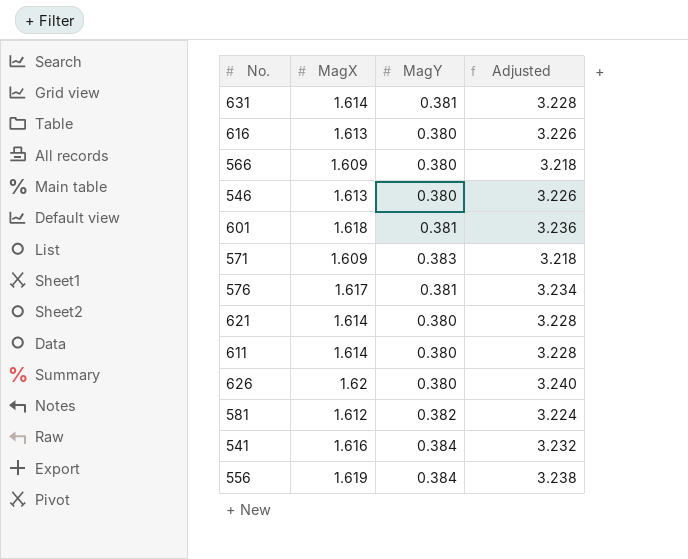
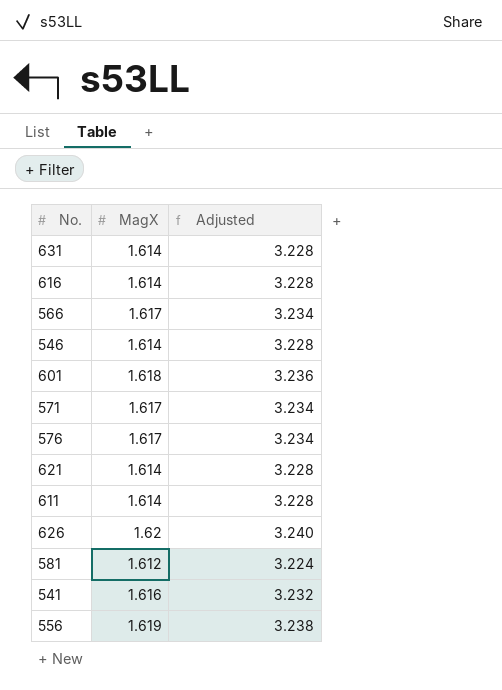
column MagY | position: 3 -> none
616 | MagX: 1.613 -> 1.614
616 | Adjusted: 3.226 -> 3.228
566 | MagX: 1.609 -> 1.617
566 | Adjusted: 3.218 -> 3.234
546 | MagX: 1.613 -> 1.614
546 | Adjusted: 3.226 -> 3.228
571 | MagX: 1.609 -> 1.617
571 | Adjusted: 3.218 -> 3.234

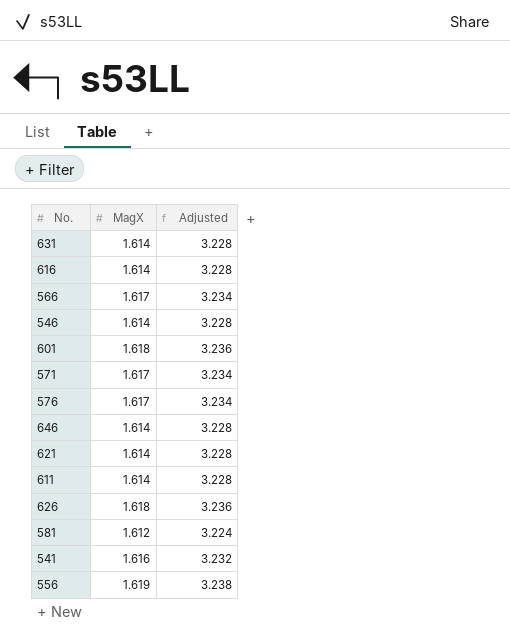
row 646: none -> 1.614 | 3.228
626 | MagX: 1.62 -> 1.618
626 | Adjusted: 3.240 -> 3.236

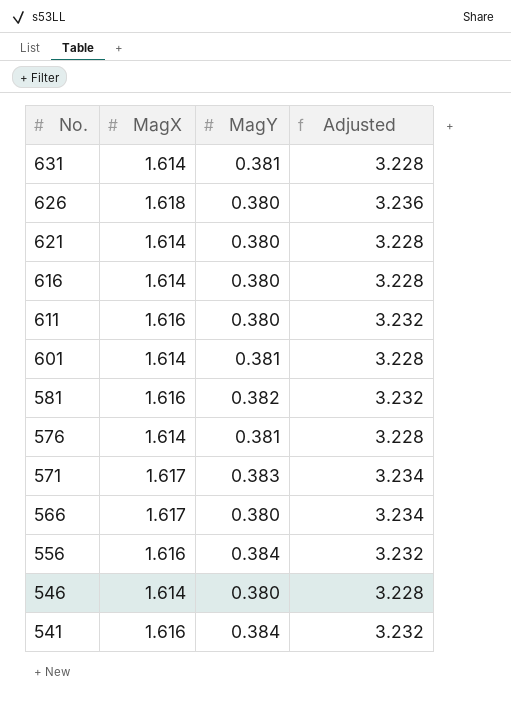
row order: none -> No. descending
column MagY | position: none -> 3
row 646: 1.614 | 3.228 -> none
611 | MagX: 1.614 -> 1.616
611 | Adjusted: 3.228 -> 3.232
601 | MagX: 1.618 -> 1.614
601 | Adjusted: 3.236 -> 3.228
581 | MagX: 1.612 -> 1.616
581 | Adjusted: 3.224 -> 3.232
576 | MagX: 1.617 -> 1.614
576 | Adjusted: 3.234 -> 3.228
556 | MagX: 1.619 -> 1.616
556 | Adjusted: 3.238 -> 3.232

